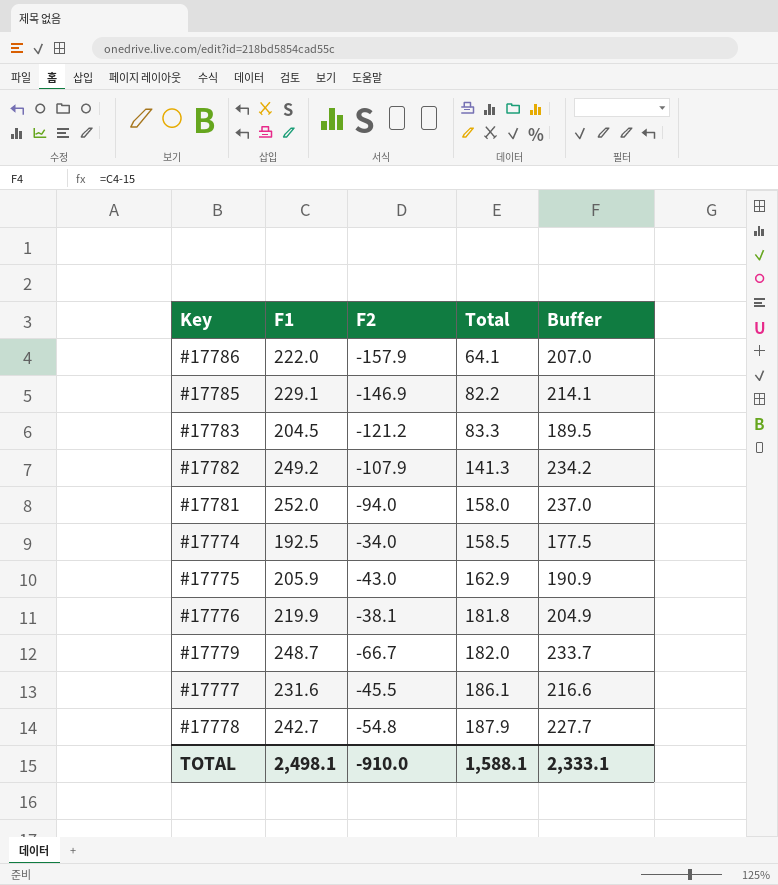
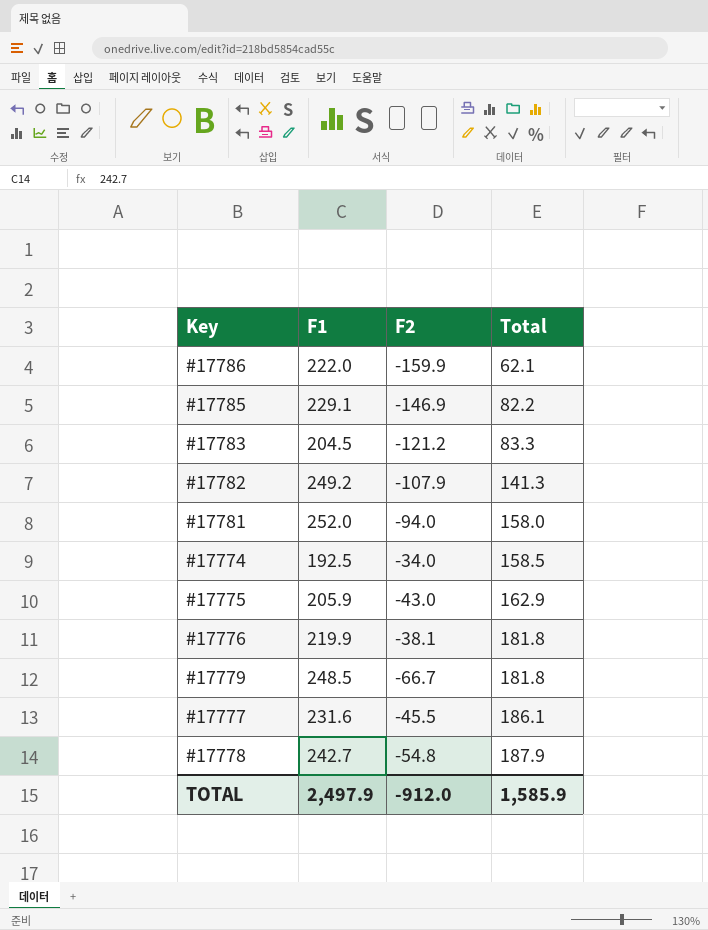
column Buffer | formula: [F1] - 15 -> none
#17786 | F2: -157.9 -> -159.9
#17786 | Total: 64.1 -> 62.1
#17779 | F1: 248.7 -> 248.5
#17779 | Total: 182.0 -> 181.8
TOTAL | F1: 2,498.1 -> 2,497.9
TOTAL | F2: -910.0 -> -912.0
TOTAL | Total: 1,588.1 -> 1,585.9

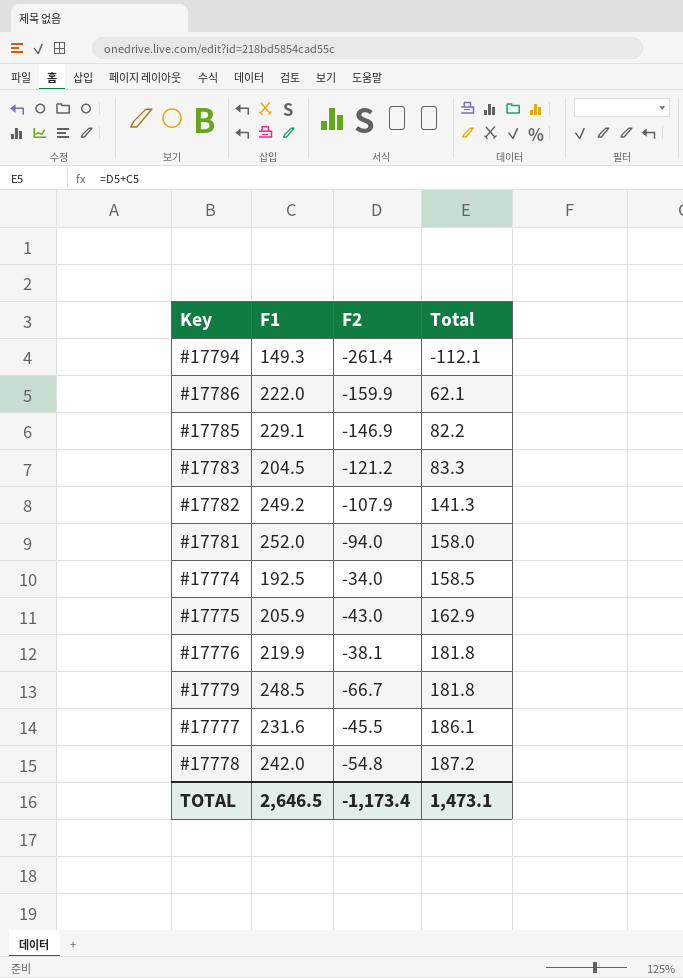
row #17794: none -> 149.3 | -261.4 | -112.1
#17778 | F1: 242.7 -> 242.0
#17778 | Total: 187.9 -> 187.2
TOTAL | F1: 2,497.9 -> 2,646.5
TOTAL | F2: -912.0 -> -1,173.4
TOTAL | Total: 1,585.9 -> 1,473.1

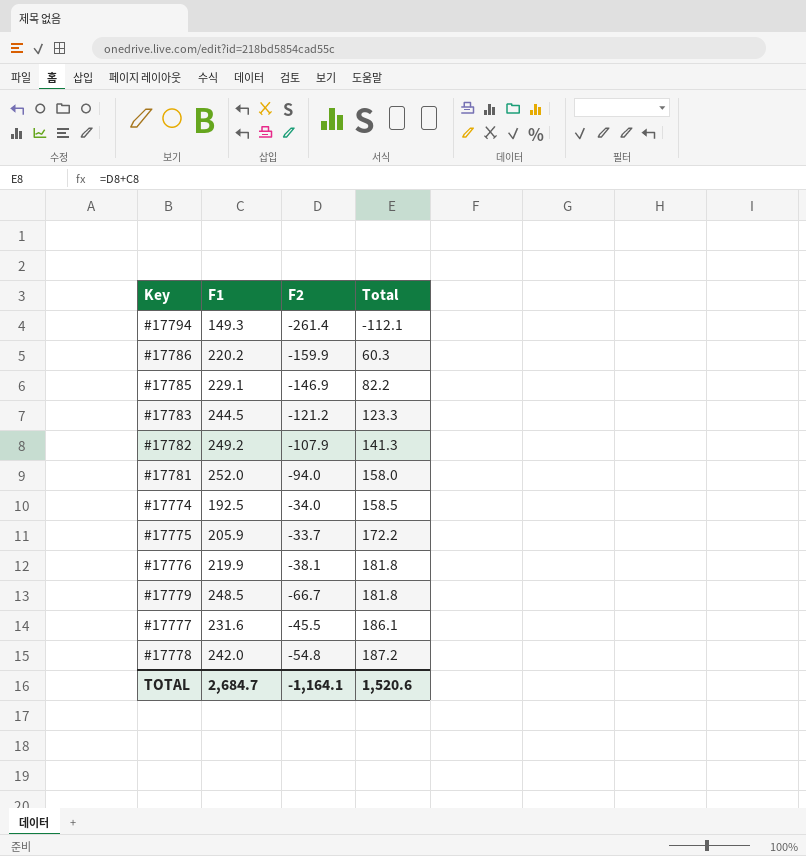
#17786 | F1: 222.0 -> 220.2
#17786 | Total: 62.1 -> 60.3
#17783 | F1: 204.5 -> 244.5
#17783 | Total: 83.3 -> 123.3
#17775 | F2: -43.0 -> -33.7
#17775 | Total: 162.9 -> 172.2
TOTAL | F1: 2,646.5 -> 2,684.7
TOTAL | F2: -1,173.4 -> -1,164.1
TOTAL | Total: 1,473.1 -> 1,520.6

